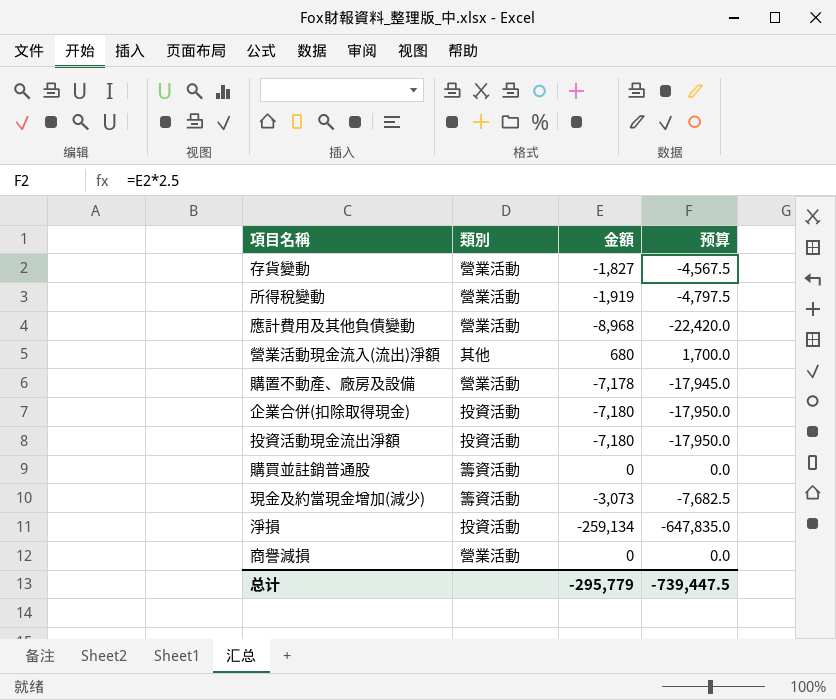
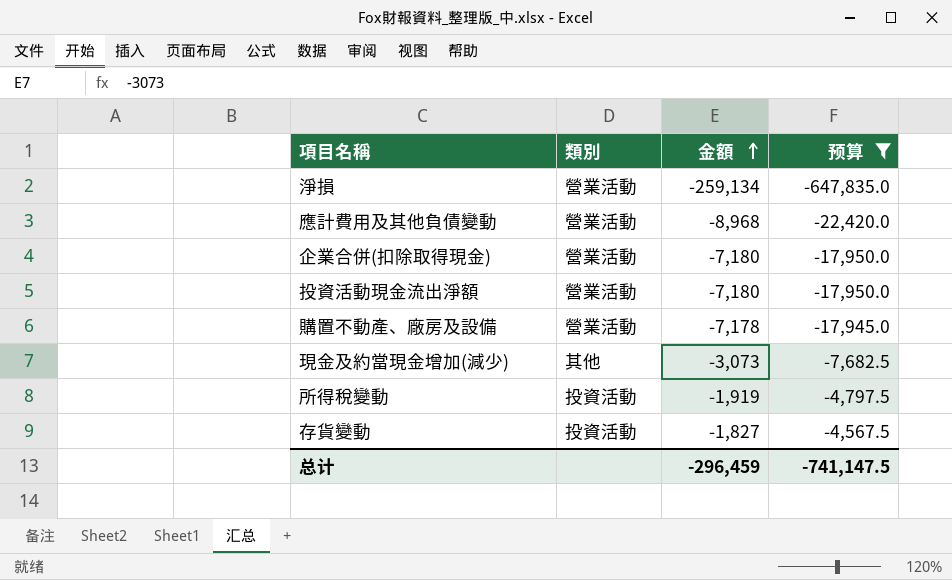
filter: none -> 预算 <= -4,567.5
row order: none -> 金額 ascending
淨損 | 類別: 投資活動 -> 營業活動
企業合併(扣除取得現金) | 類別: 投資活動 -> 營業活動
投資活動現金流出淨額 | 類別: 投資活動 -> 營業活動
現金及約當現金增加(減少) | 類別: 籌資活動 -> 其他
所得稅變動 | 類別: 營業活動 -> 投資活動
存貨變動 | 類別: 營業活動 -> 投資活動
总计 | 金額: -295,779 -> -296,459
总计 | 预算: -739,447.5 -> -741,147.5

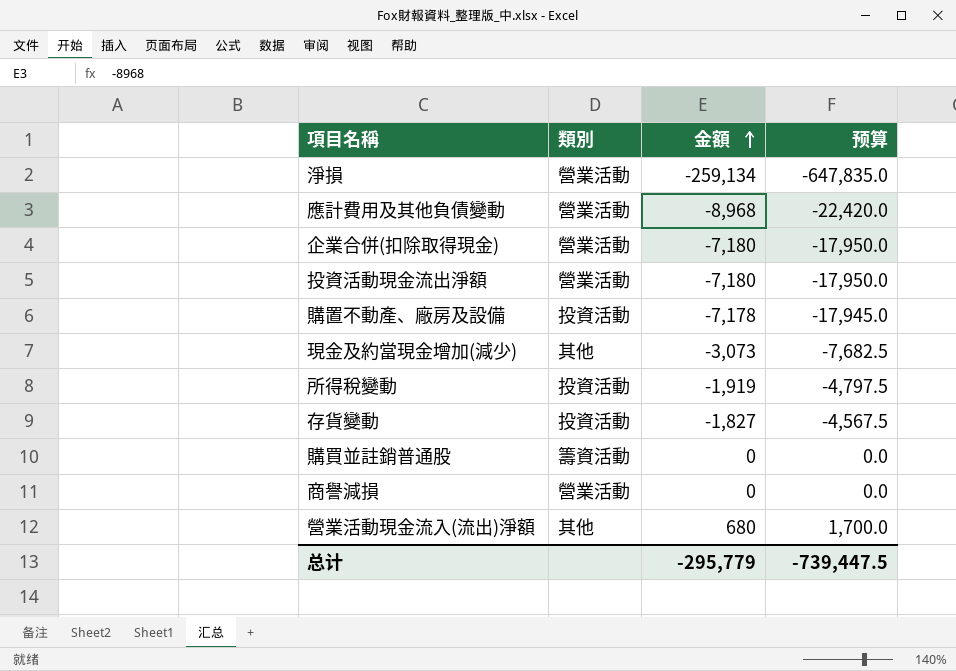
filter: 预算 <= -4,567.5 -> none
購置不動產、廠房及設備 | 類別: 營業活動 -> 投資活動
总计 | 金額: -296,459 -> -295,779
总计 | 预算: -741,147.5 -> -739,447.5

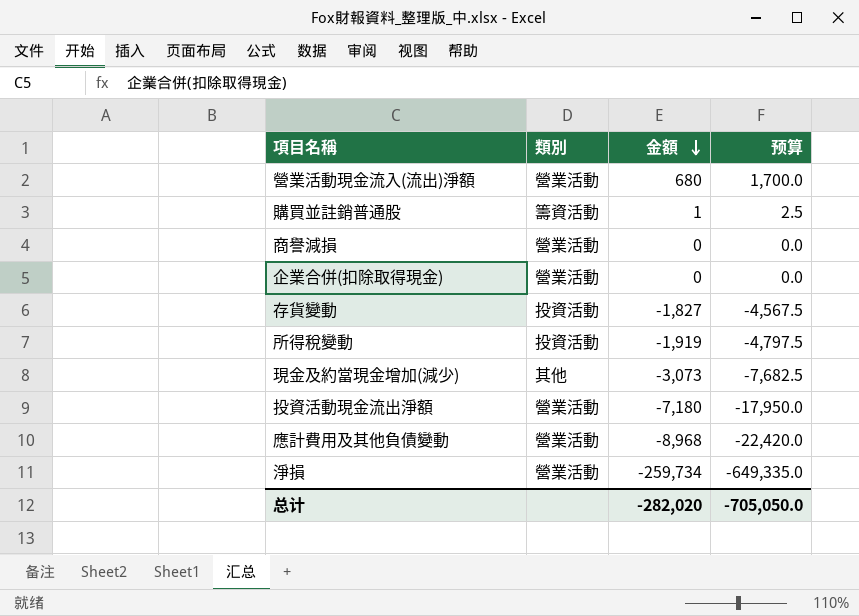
row order: 金額 ascending -> 金額 descending
row 購置不動產、廠房及設備: 投資活動 | -7,178 | -17,945.0 -> none
營業活動現金流入(流出)淨額 | 類別: 其他 -> 營業活動
購買並註銷普通股 | 金額: 0 -> 1
購買並註銷普通股 | 预算: 0.0 -> 2.5
企業合併(扣除取得現金) | 金額: -7,180 -> 0
企業合併(扣除取得現金) | 预算: -17,950.0 -> 0.0
淨損 | 金額: -259,134 -> -259,734
淨損 | 预算: -647,835.0 -> -649,335.0
总计 | 金額: -295,779 -> -282,020
总计 | 预算: -739,447.5 -> -705,050.0

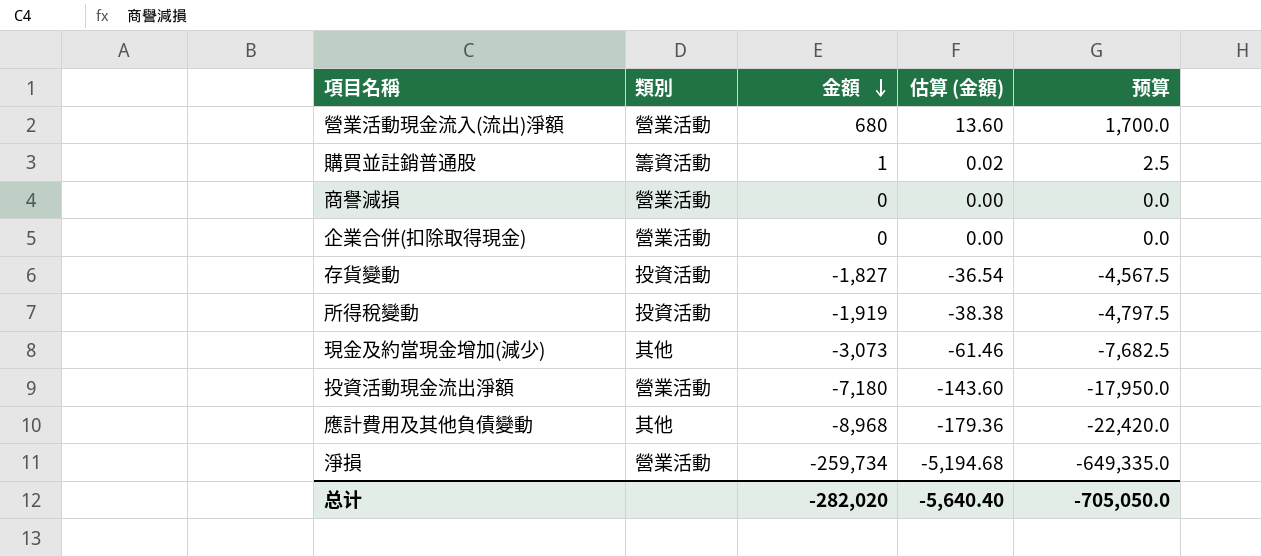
column 估算 (金額) | formula: none -> [金額] * 0.02
應計費用及其他負債變動 | 類別: 營業活動 -> 其他

